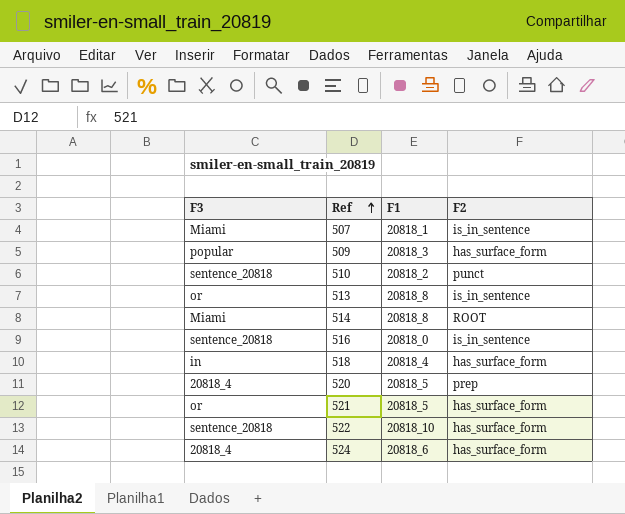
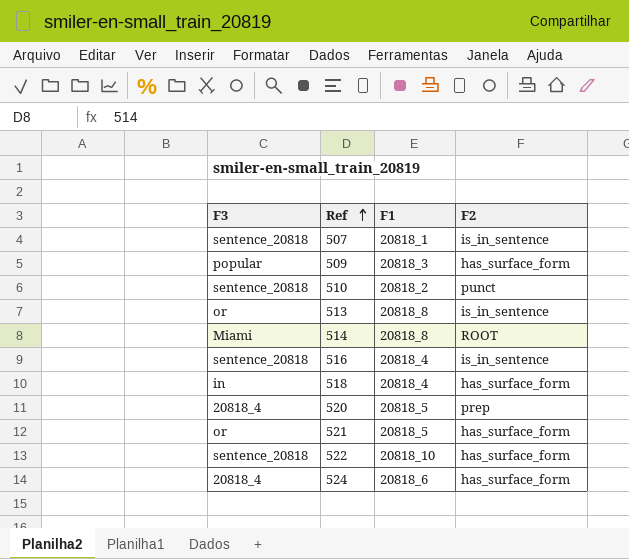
507 | F3: Miami -> sentence_20818
516 | F1: 20818_0 -> 20818_4

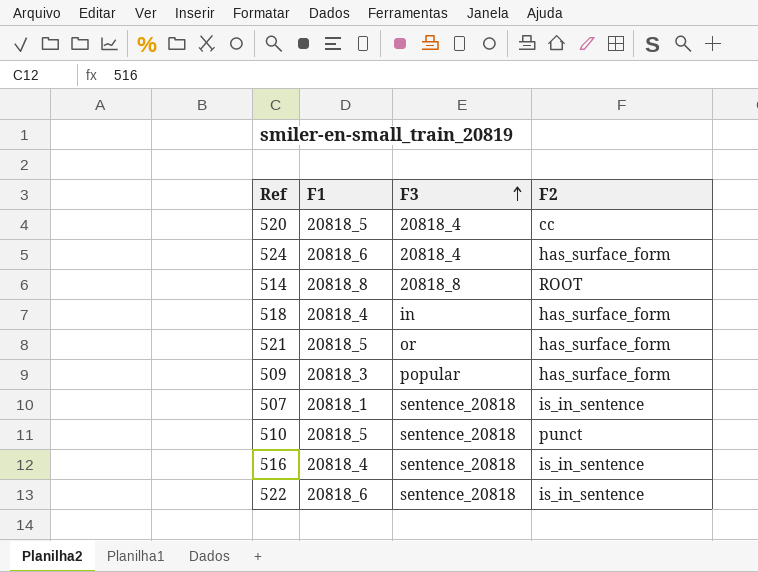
row order: Ref ascending -> F3 ascending
column F3 | position: 1 -> 3
row 513: or | 20818_8 | is_in_sentence -> none
520 | F2: prep -> cc
514 | F3: Miami -> 20818_8
510 | F1: 20818_2 -> 20818_5
522 | F1: 20818_10 -> 20818_6
522 | F2: has_surface_form -> is_in_sentence

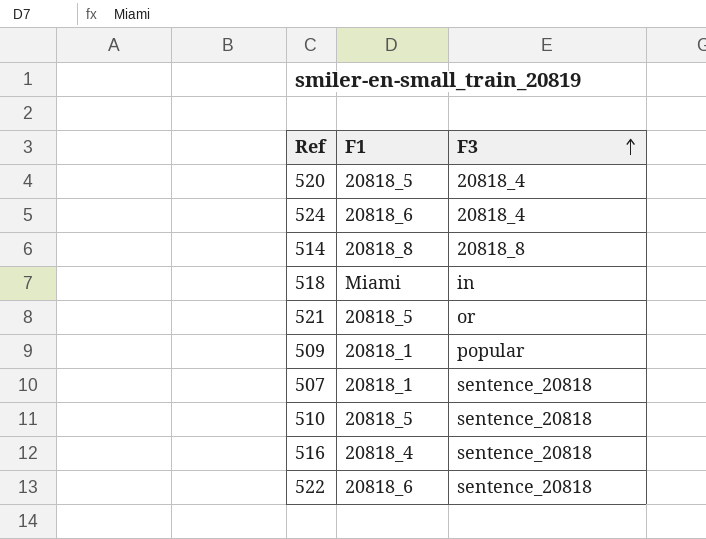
column F2 | position: 4 -> none
518 | F1: 20818_4 -> Miami
509 | F1: 20818_3 -> 20818_1

